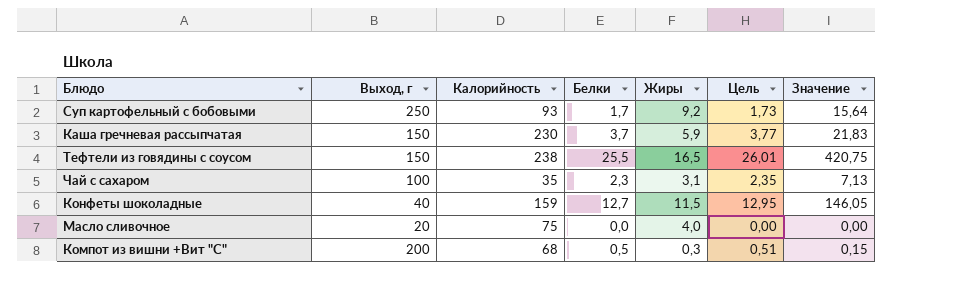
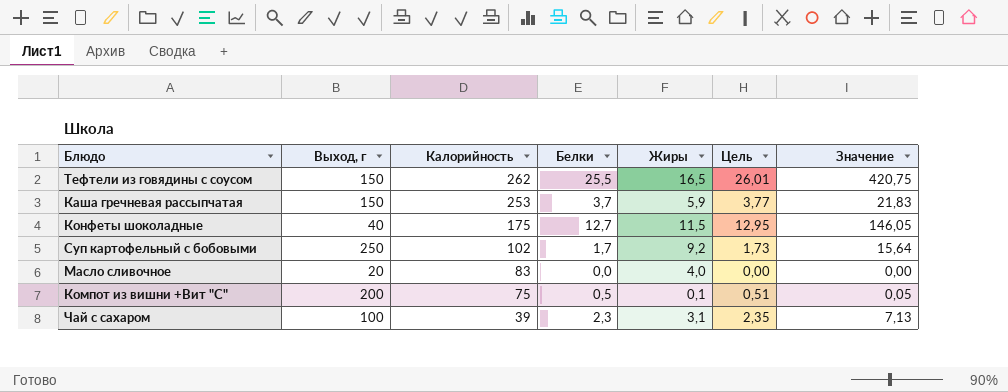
row order: none -> Калорийность descending
Тефтели из говядины с соусом | Калорийность: 238 -> 262
Каша гречневая рассыпчатая | Калорийность: 230 -> 253
Конфеты шоколадные | Калорийность: 159 -> 175
Суп картофельный с бобовыми | Калорийность: 93 -> 102
Масло сливочное | Калорийность: 75 -> 83
Компот из вишни +Вит "С" | Калорийность: 68 -> 75
Компот из вишни +Вит "С" | Жиры: 0,3 -> 0,1
Компот из вишни +Вит "С" | Значение: 0,15 -> 0,05
Чай с сахаром | Калорийность: 35 -> 39

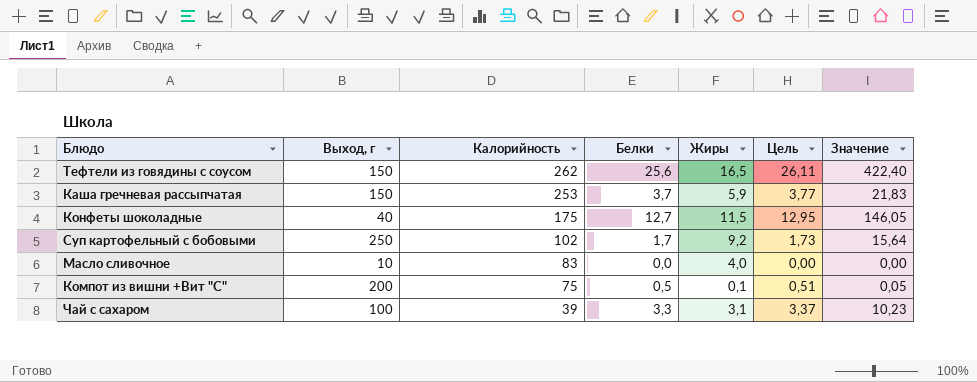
Тефтели из говядины с соусом | Белки: 25,5 -> 25,6
Тефтели из говядины с соусом | Цель: 26,01 -> 26,11
Тефтели из говядины с соусом | Значение: 420,75 -> 422,40
Масло сливочное | Выход, г: 20 -> 10
Чай с сахаром | Белки: 2,3 -> 3,3
Чай с сахаром | Цель: 2,35 -> 3,37
Чай с сахаром | Значение: 7,13 -> 10,23

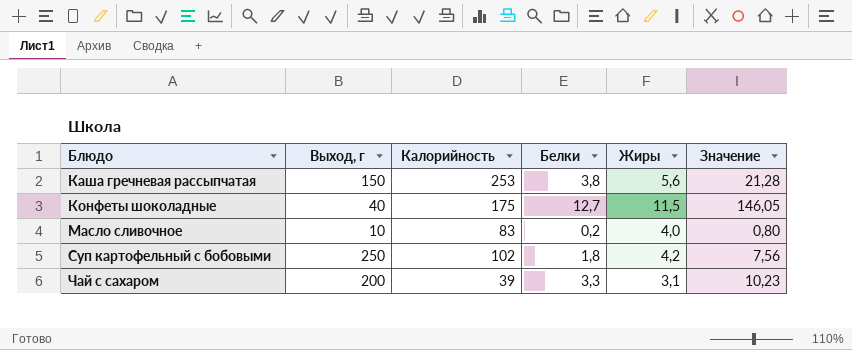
row order: Калорийность descending -> Блюдо ascending
column Цель | formula: [Белки] * 1,02 -> none
row Тефтели из говядины с соусом: 150 | 262 | 25,6 | 16,5 | 26,11 | 422,40 -> none
row Компот из вишни +Вит "С": 200 | 75 | 0,5 | 0,1 | 0,51 | 0,05 -> none
Каша гречневая рассыпчатая | Белки: 3,7 -> 3,8
Каша гречневая рассыпчатая | Жиры: 5,9 -> 5,6
Каша гречневая рассыпчатая | Значение: 21,83 -> 21,28
Масло сливочное | Белки: 0,0 -> 0,2
Масло сливочное | Значение: 0,00 -> 0,80
Суп картофельный с бобовыми | Белки: 1,7 -> 1,8
Суп картофельный с бобовыми | Жиры: 9,2 -> 4,2
Суп картофельный с бобовыми | Значение: 15,64 -> 7,56
Чай с сахаром | Выход, г: 100 -> 200

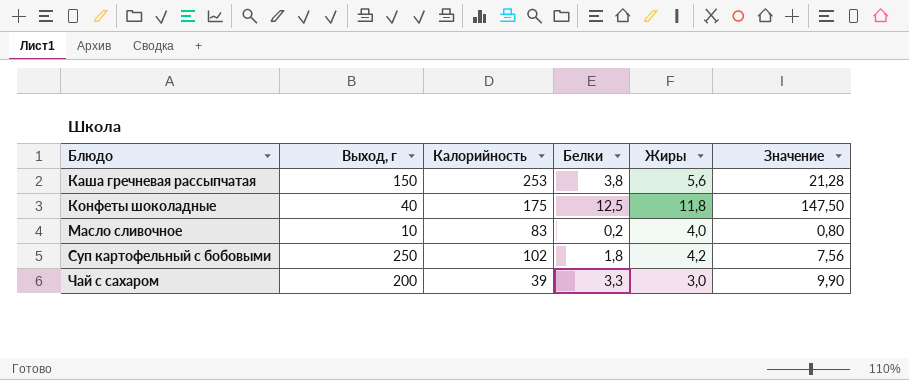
Конфеты шоколадные | Белки: 12,7 -> 12,5
Конфеты шоколадные | Жиры: 11,5 -> 11,8
Конфеты шоколадные | Значение: 146,05 -> 147,50
Чай с сахаром | Жиры: 3,1 -> 3,0
Чай с сахаром | Значение: 10,23 -> 9,90

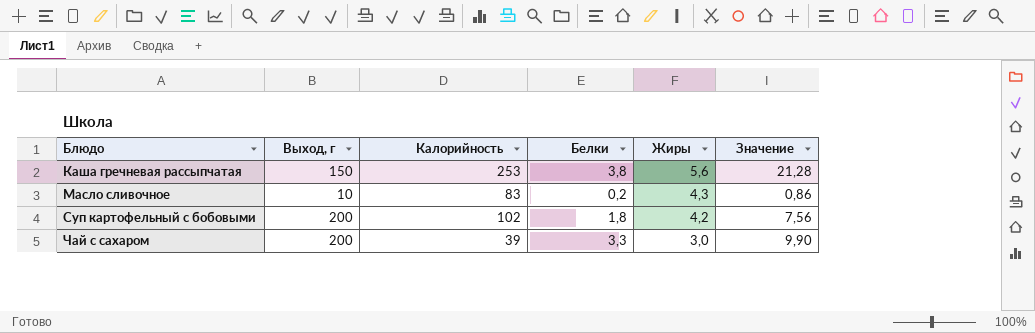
row Конфеты шоколадные: 40 | 175 | 12,5 | 11,8 | 147,50 -> none
Масло сливочное | Жиры: 4,0 -> 4,3
Масло сливочное | Значение: 0,80 -> 0,86
Суп картофельный с бобовыми | Выход, г: 250 -> 200

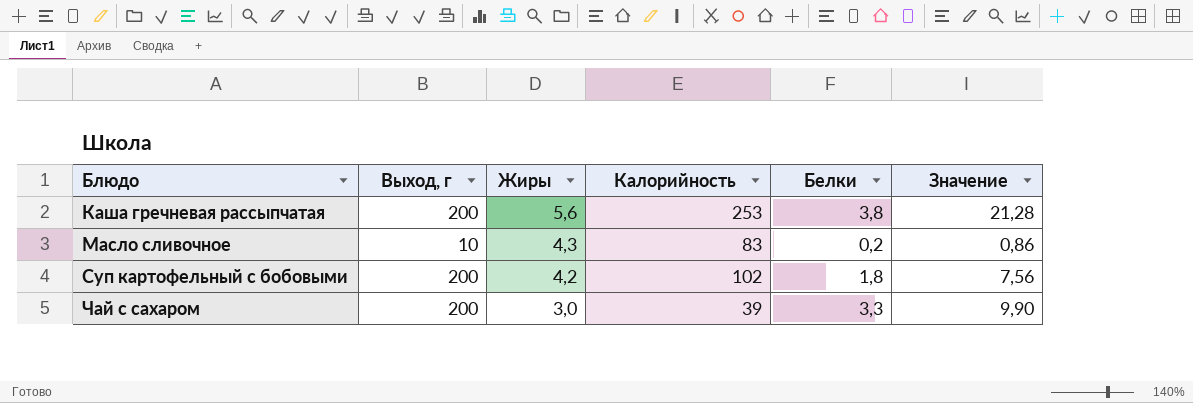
column Жиры | position: 5 -> 3
Каша гречневая рассыпчатая | Выход, г: 150 -> 200

